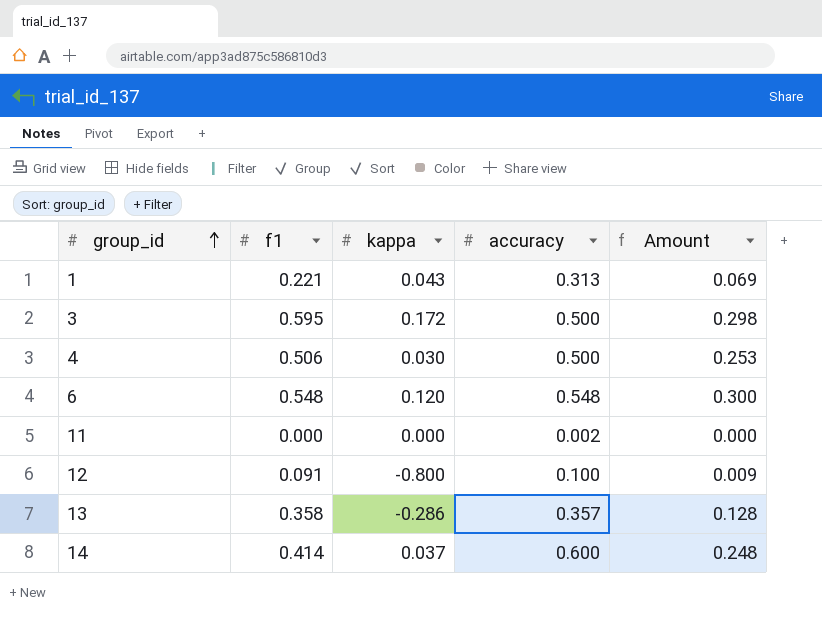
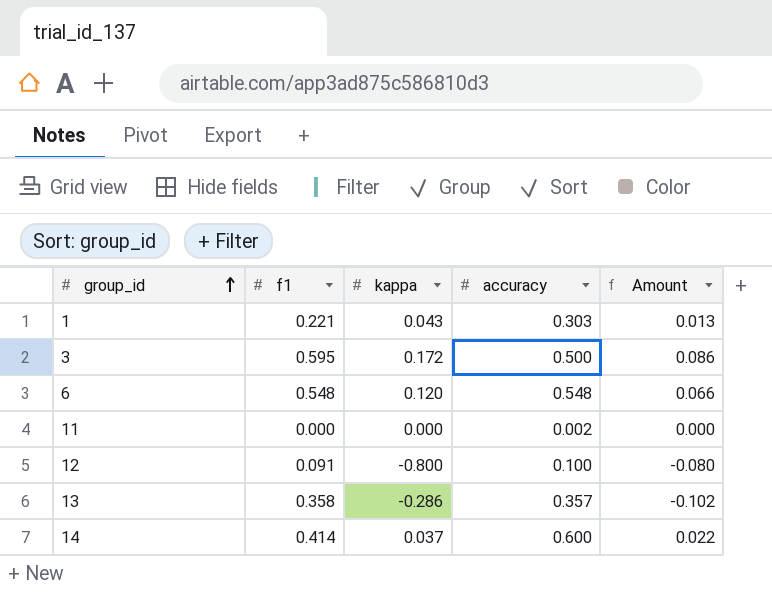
column Amount | formula: [f1] * [accuracy] -> [kappa] * [accuracy]
row 4: 0.506 | 0.030 | 0.500 | 0.253 -> none
1 | accuracy: 0.313 -> 0.303

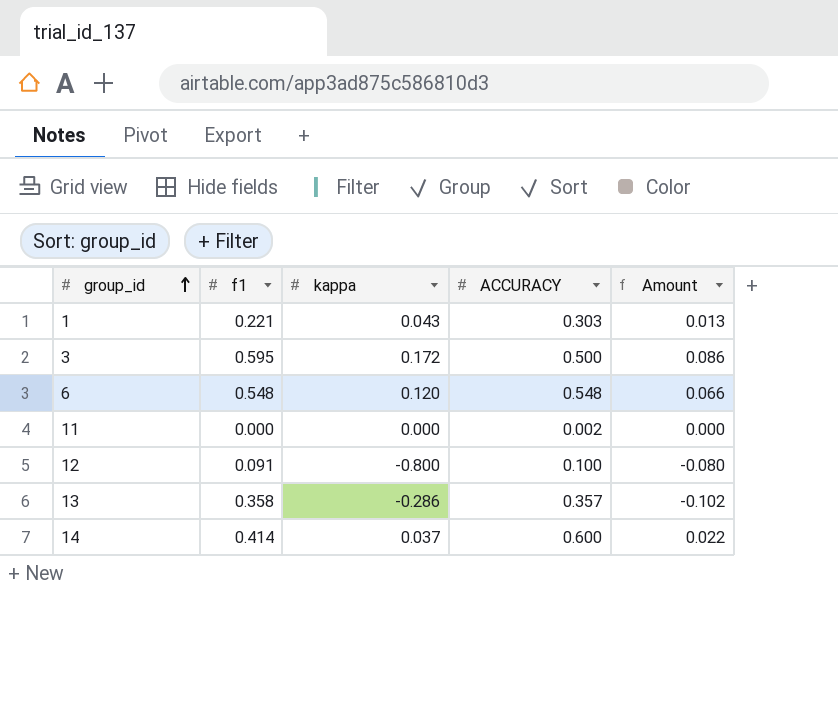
column name: accuracy -> ACCURACY

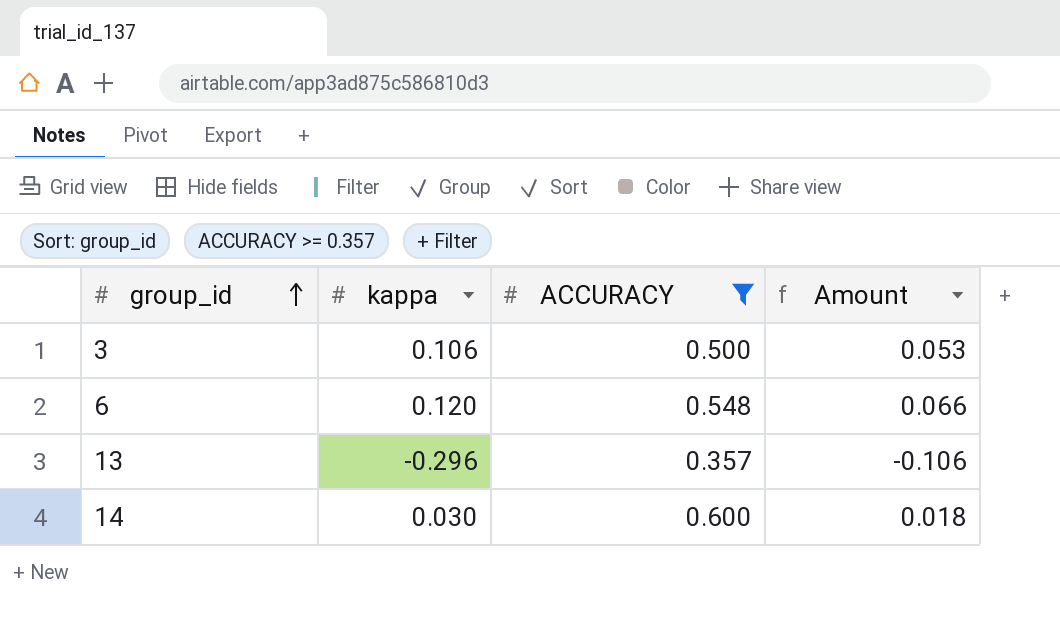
filter: none -> ACCURACY >= 0.357
column f1 | position: 2 -> none
3 | kappa: 0.172 -> 0.106
3 | Amount: 0.086 -> 0.053
13 | kappa: -0.286 -> -0.296
13 | Amount: -0.102 -> -0.106
14 | kappa: 0.037 -> 0.030
14 | Amount: 0.022 -> 0.018

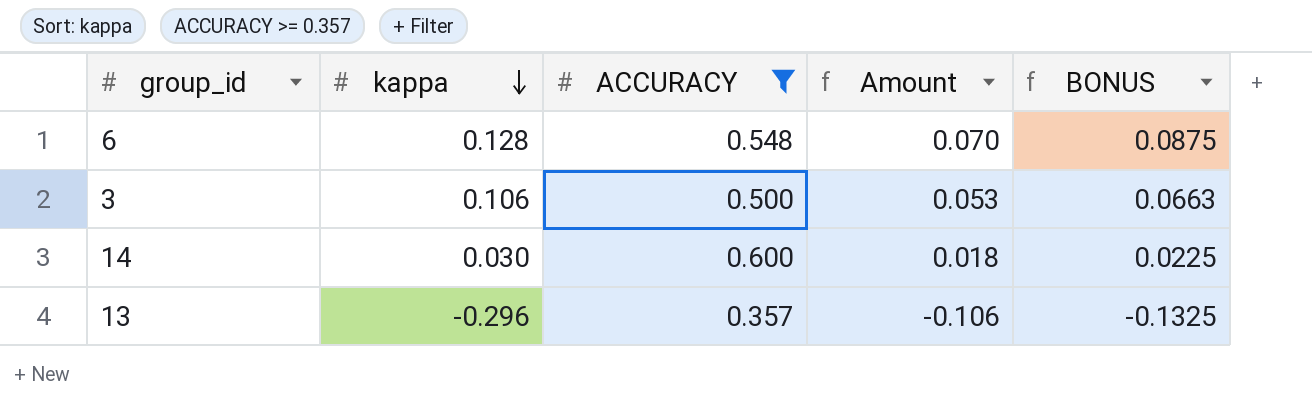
row order: group_id ascending -> kappa descending
column BONUS | formula: none -> [Amount] * 1.25
6 | kappa: 0.120 -> 0.128
6 | Amount: 0.066 -> 0.070

